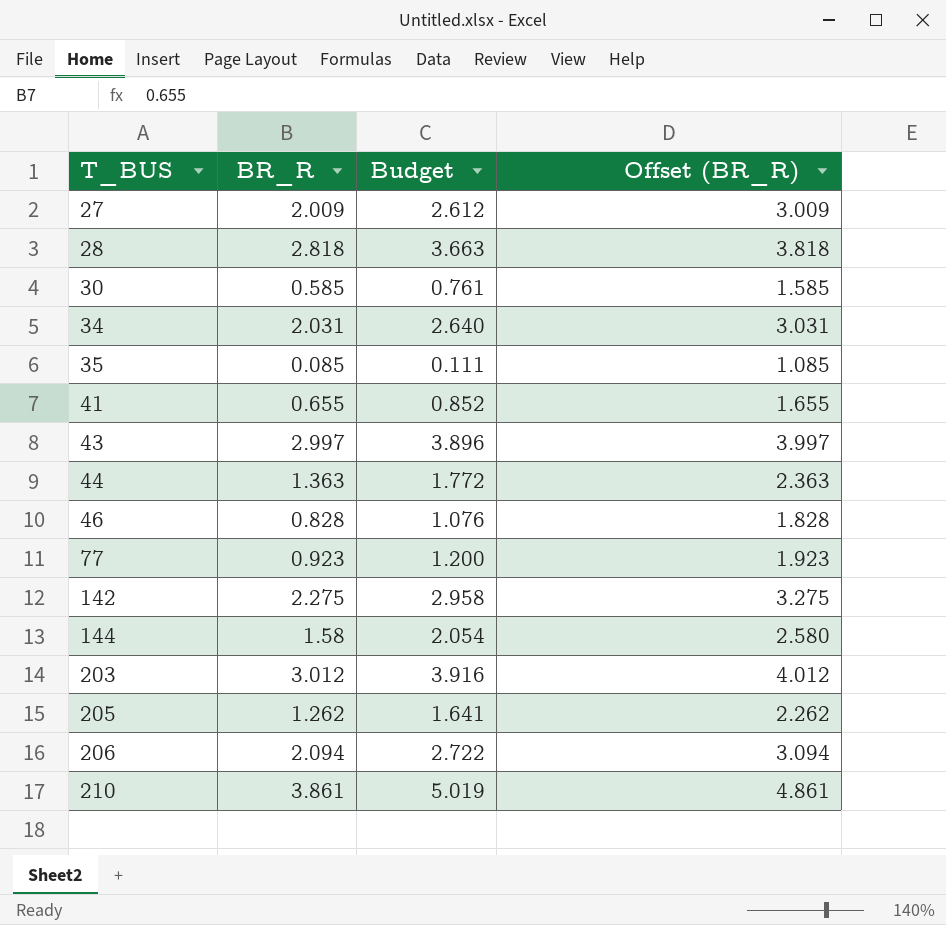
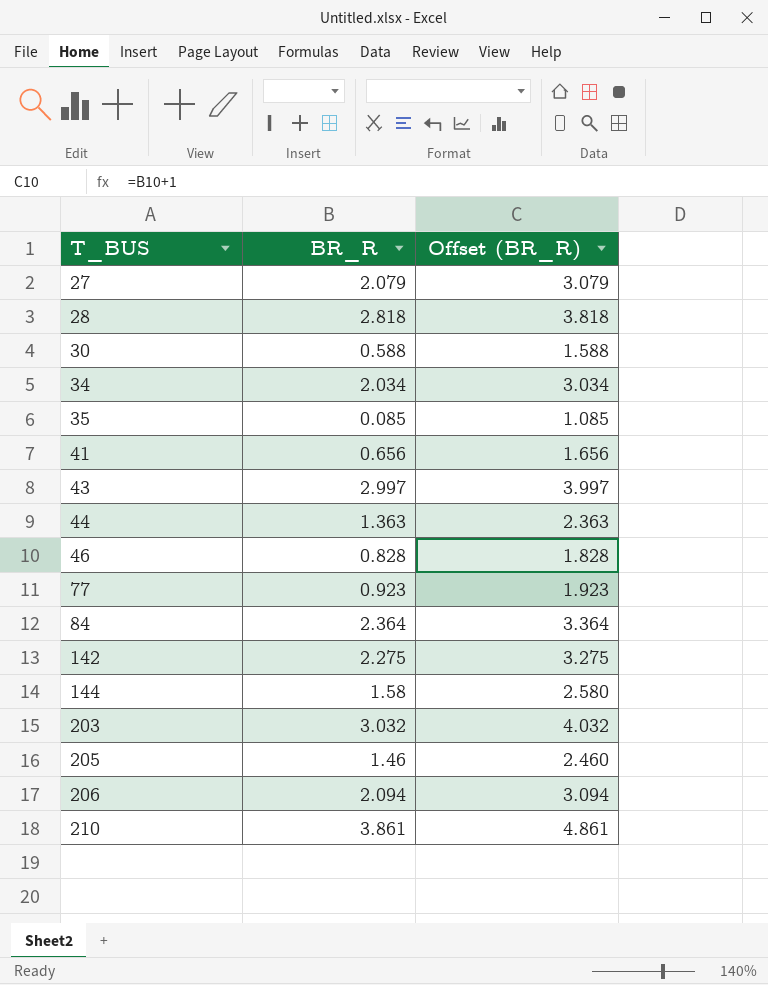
column Budget | formula: [BR_R] * 1.3 -> none
27 | BR_R: 2.009 -> 2.079
27 | Offset (BR_R): 3.009 -> 3.079
30 | BR_R: 0.585 -> 0.588
30 | Offset (BR_R): 1.585 -> 1.588
34 | BR_R: 2.031 -> 2.034
34 | Offset (BR_R): 3.031 -> 3.034
41 | BR_R: 0.655 -> 0.656
41 | Offset (BR_R): 1.655 -> 1.656
row 84: none -> 2.364 | 3.364
203 | BR_R: 3.012 -> 3.032
203 | Offset (BR_R): 4.012 -> 4.032
205 | BR_R: 1.262 -> 1.46
205 | Offset (BR_R): 2.262 -> 2.460

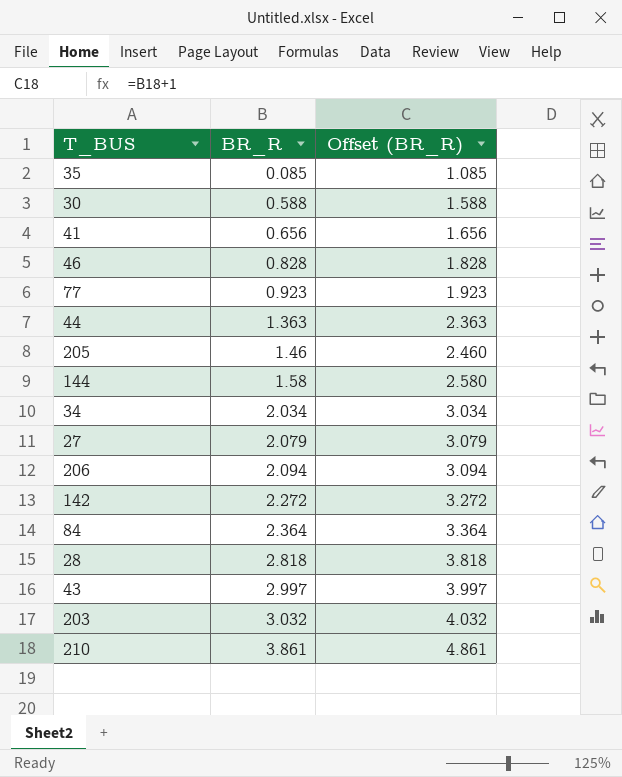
row order: T_BUS ascending -> BR_R ascending
142 | BR_R: 2.275 -> 2.272
142 | Offset (BR_R): 3.275 -> 3.272

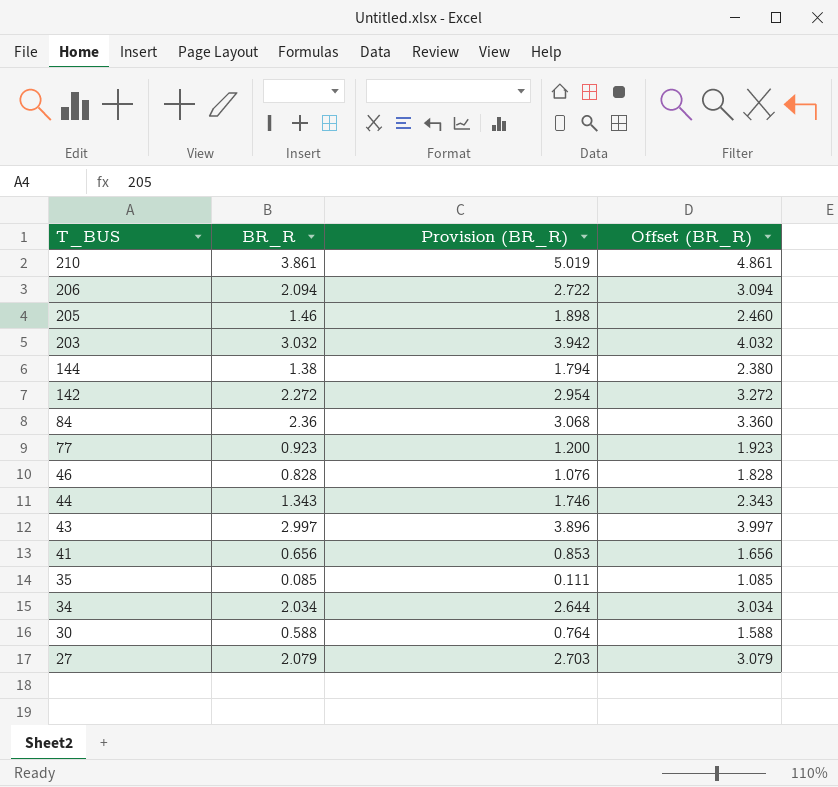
row order: BR_R ascending -> T_BUS descending
column Provision (BR_R) | formula: none -> [BR_R] * 1.3
row 28: 2.818 | 3.818 -> none
144 | BR_R: 1.58 -> 1.38
144 | Offset (BR_R): 2.580 -> 2.380
84 | BR_R: 2.364 -> 2.36
84 | Offset (BR_R): 3.364 -> 3.360
44 | BR_R: 1.363 -> 1.343
44 | Offset (BR_R): 2.363 -> 2.343

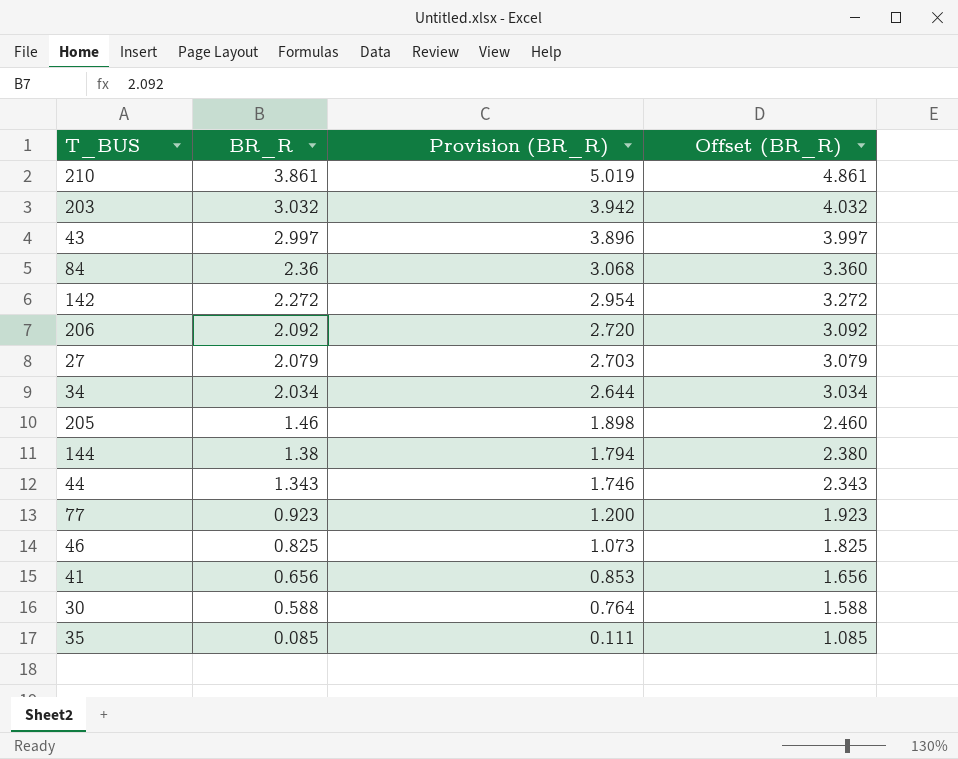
row order: T_BUS descending -> BR_R descending
206 | BR_R: 2.094 -> 2.092
206 | Provision (BR_R): 2.722 -> 2.720
206 | Offset (BR_R): 3.094 -> 3.092
46 | BR_R: 0.828 -> 0.825
46 | Provision (BR_R): 1.076 -> 1.073
46 | Offset (BR_R): 1.828 -> 1.825

